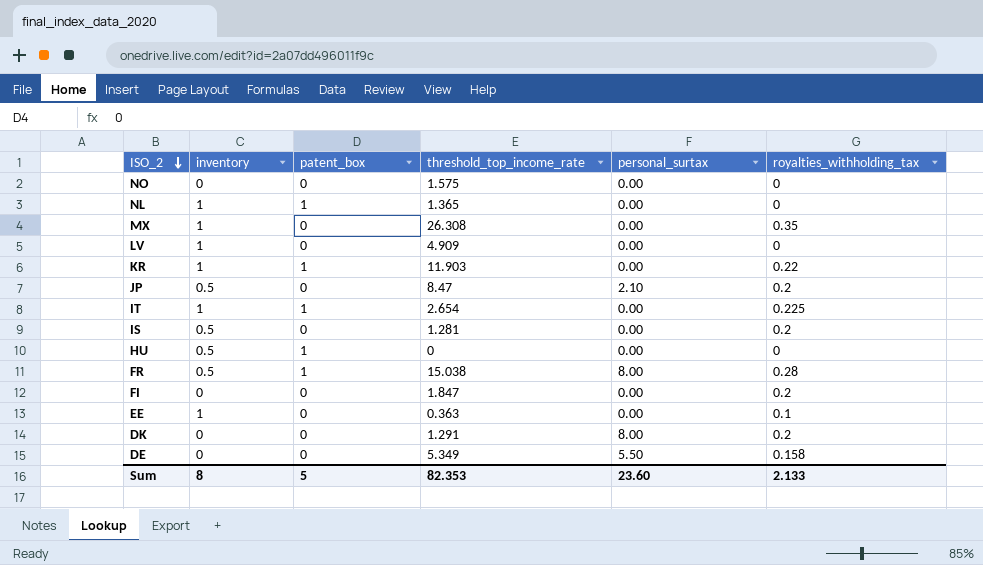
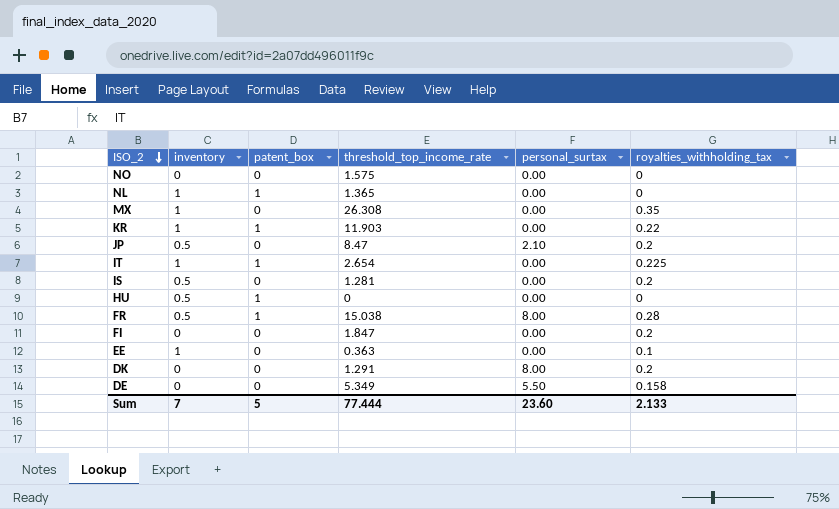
row LV: 1 | 0 | 4.909 | 0.00 | 0 -> none
Sum | inventory: 8 -> 7
Sum | threshold_top_income_rate: 82.353 -> 77.444

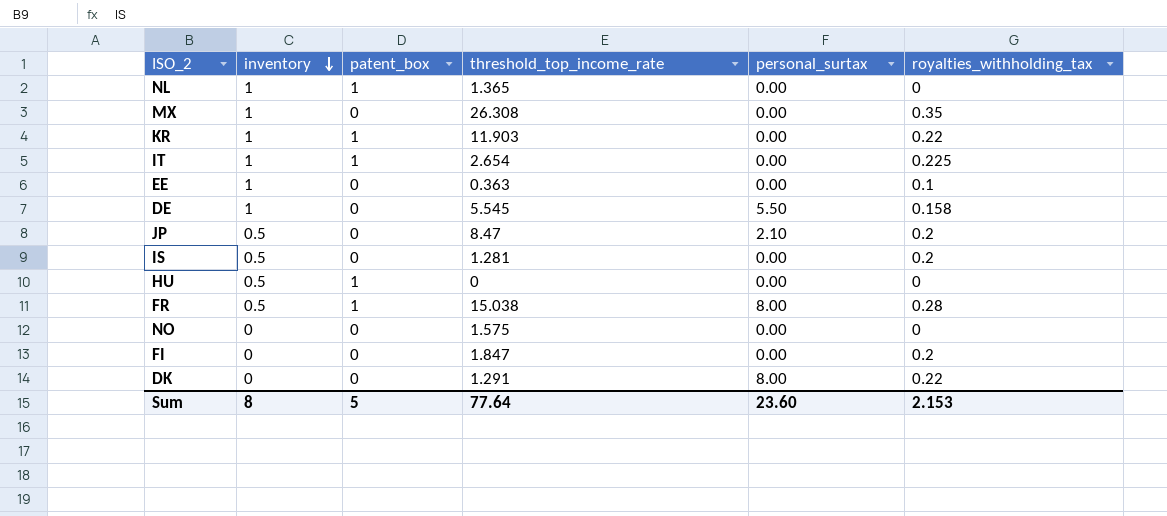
row order: ISO_2 descending -> inventory descending
DE | inventory: 0 -> 1
DE | threshold_top_income_rate: 5.349 -> 5.545
DK | royalties_withholding_tax: 0.2 -> 0.22
Sum | inventory: 7 -> 8
Sum | threshold_top_income_rate: 77.444 -> 77.64
Sum | royalties_withholding_tax: 2.133 -> 2.153

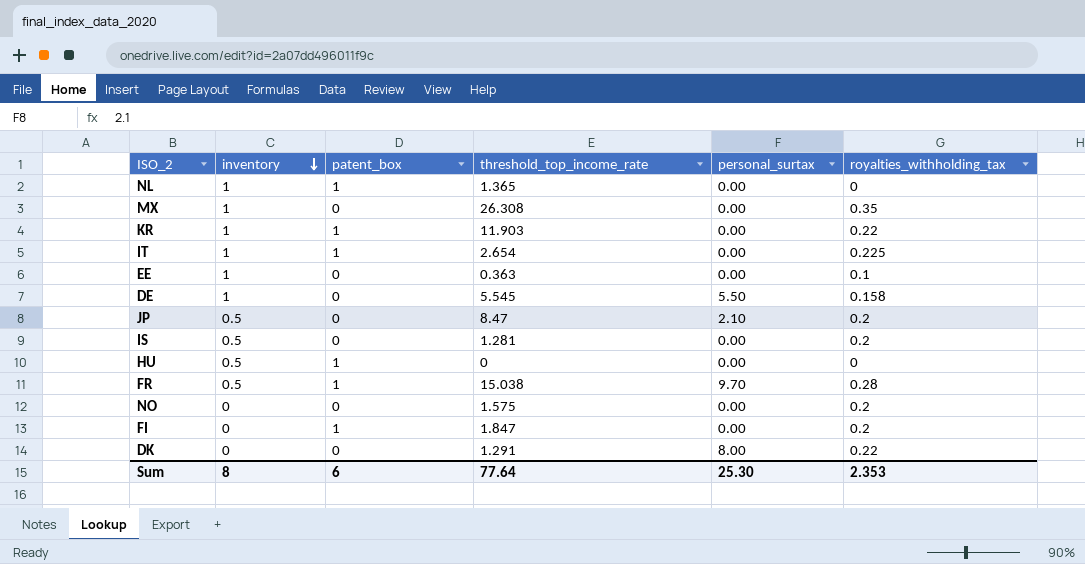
FR | personal_surtax: 8.00 -> 9.70
NO | royalties_withholding_tax: 0 -> 0.2
FI | patent_box: 0 -> 1
Sum | patent_box: 5 -> 6
Sum | personal_surtax: 23.60 -> 25.30
Sum | royalties_withholding_tax: 2.153 -> 2.353

